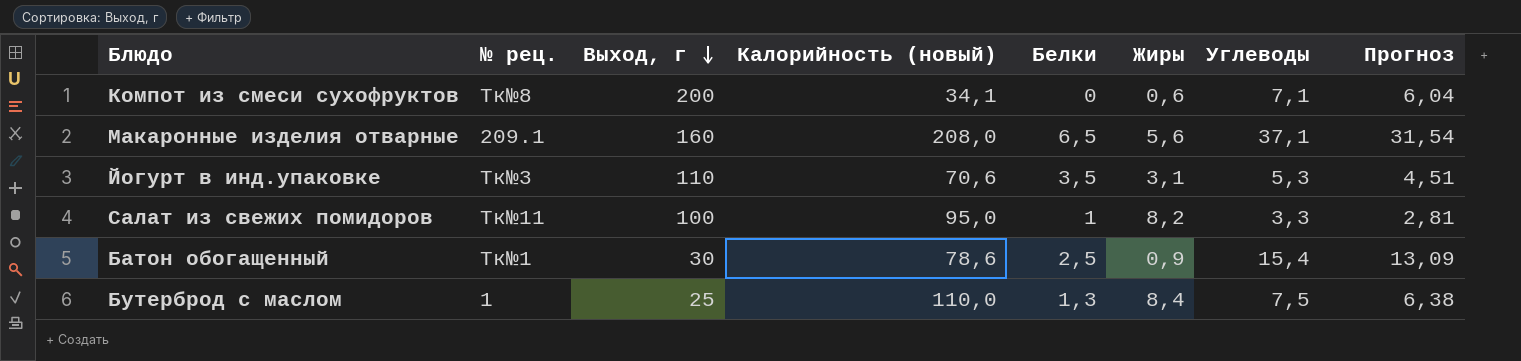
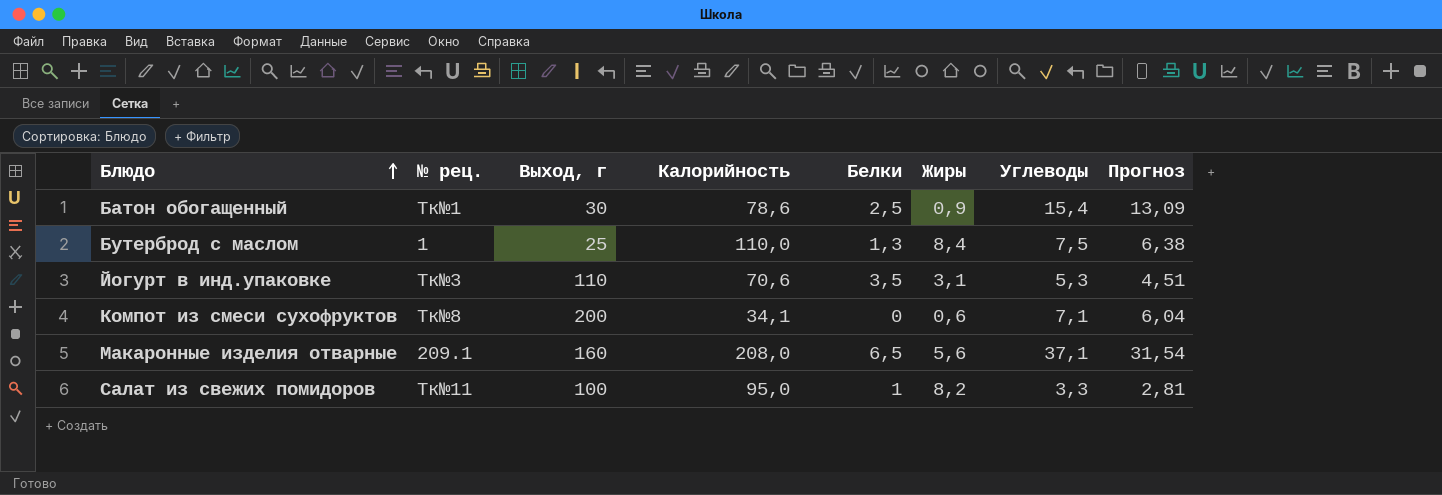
row order: Выход, г descending -> Блюдо ascending
column name: Калорийность (новый) -> Калорийность

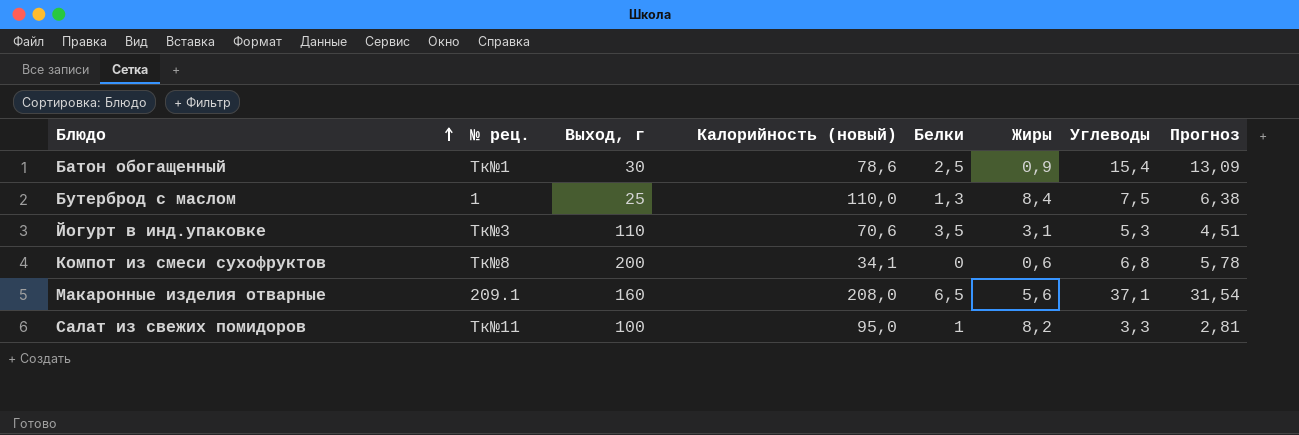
column name: Калорийность -> Калорийность (новый)
Компот из смеси сухофруктов | Углеводы: 7,1 -> 6,8
Компот из смеси сухофруктов | Прогноз: 6,04 -> 5,78

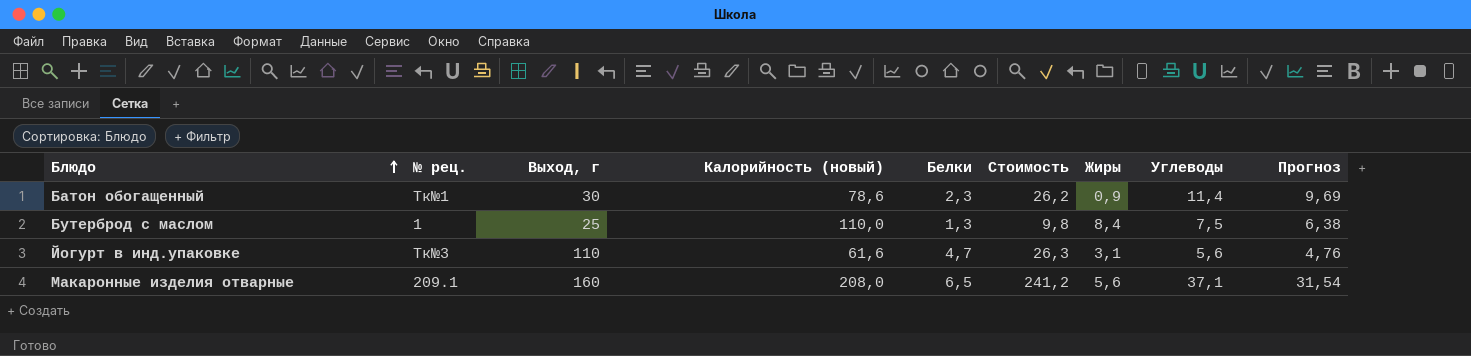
column Стоимость | formula: none -> [Белки] * [Углеводы]
row Компот из смеси сухофруктов: Тк№8 | 200 | 34,1 | 0 | 0,6 | 6,8 | 5,78 -> none
row Салат из свежих помидоров: Тк№11 | 100 | 95,0 | 1 | 8,2 | 3,3 | 2,81 -> none
Батон обогащенный | Белки: 2,5 -> 2,3
Батон обогащенный | Углеводы: 15,4 -> 11,4
Батон обогащенный | Прогноз: 13,09 -> 9,69
Йогурт в инд.упаковке | Калорийность (новый): 70,6 -> 61,6
Йогурт в инд.упаковке | Белки: 3,5 -> 4,7
Йогурт в инд.упаковке | Углеводы: 5,3 -> 5,6
Йогурт в инд.упаковке | Прогноз: 4,51 -> 4,76

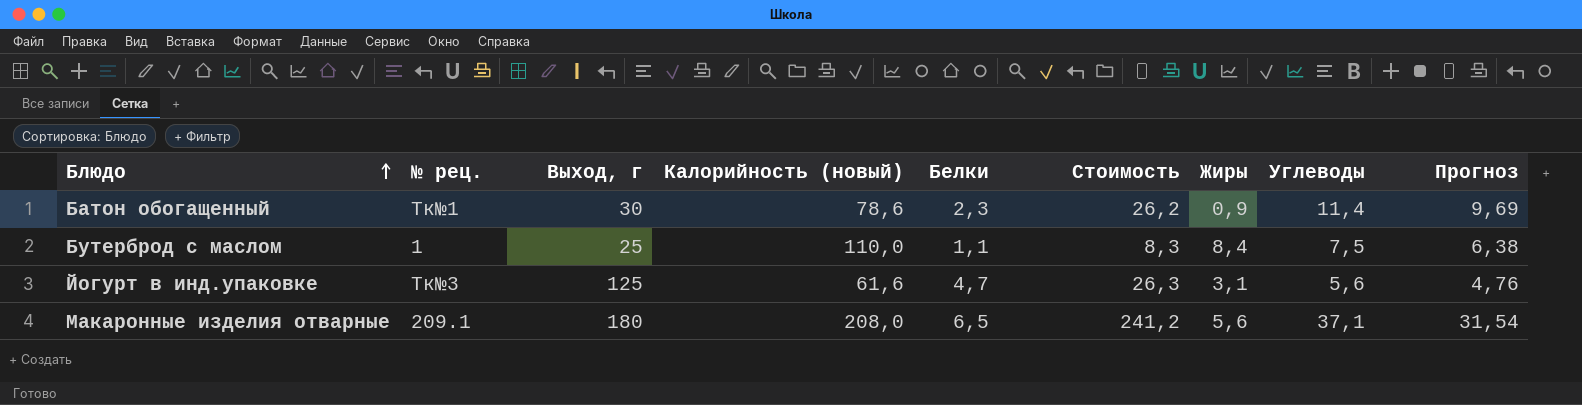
Бутерброд с маслом | Белки: 1,3 -> 1,1
Бутерброд с маслом | Стоимость: 9,8 -> 8,3
Йогурт в инд.упаковке | Выход, г: 110 -> 125
Макаронные изделия отварные | Выход, г: 160 -> 180

